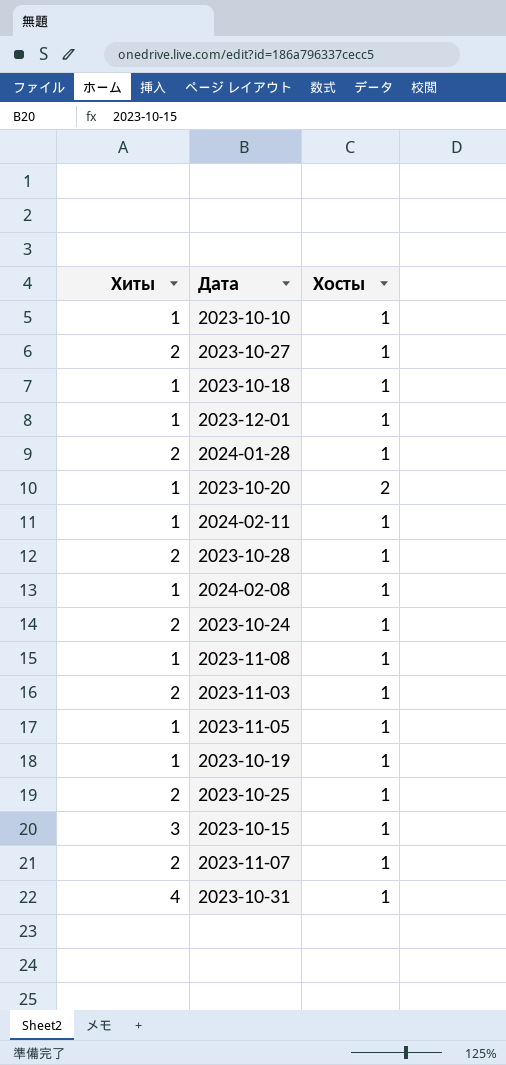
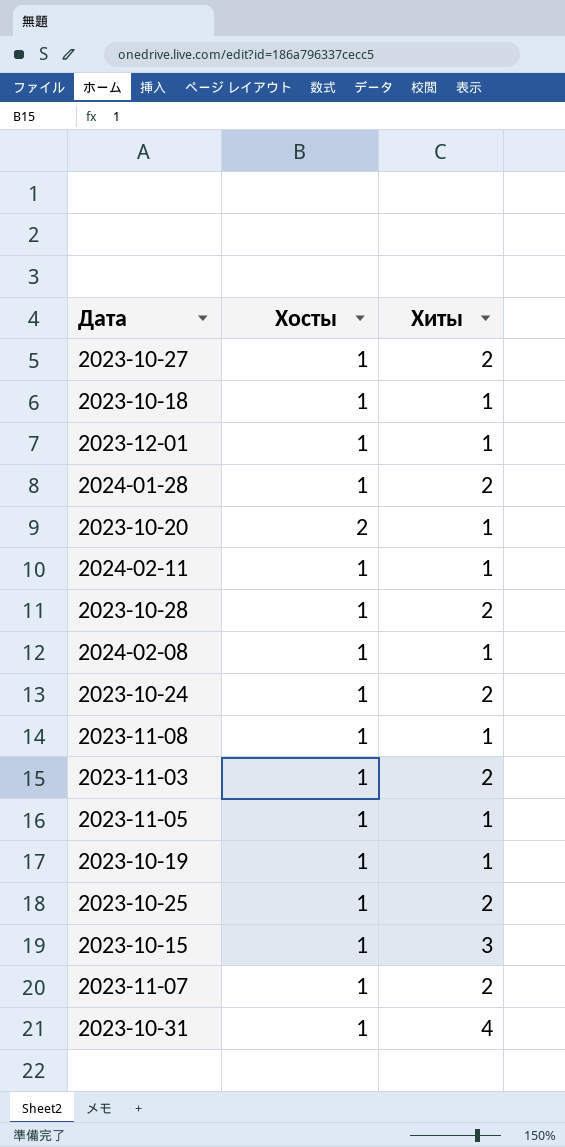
column Хиты | position: 1 -> 3
row 2023-10-10: 1 | 1 -> none

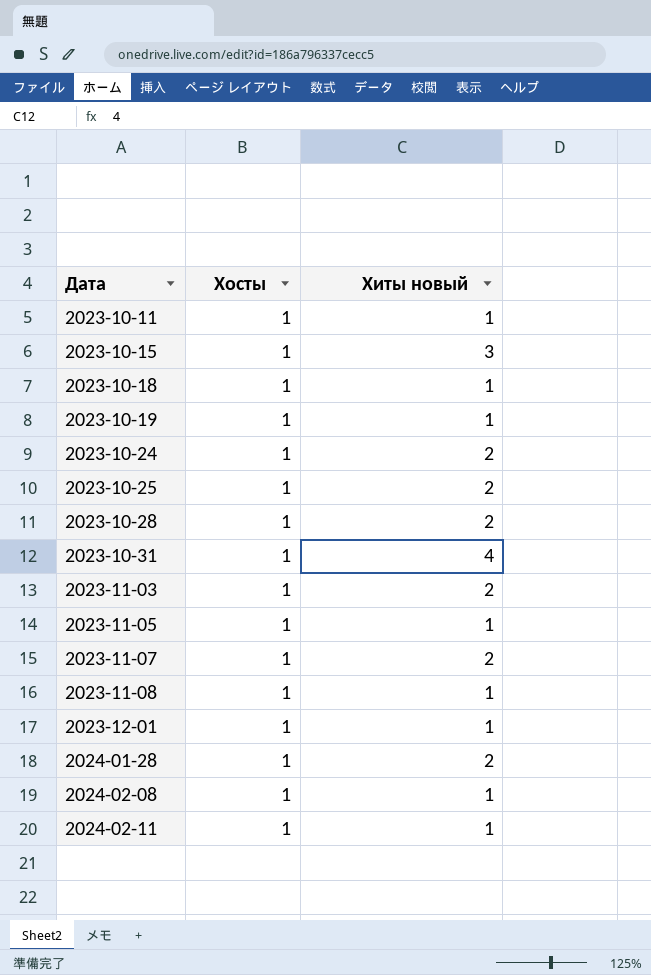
row order: none -> Дата ascending
column name: Хиты -> Хиты новый
row 2023-10-27: 1 | 2 -> none
row 2023-10-20: 2 | 1 -> none
row 2023-10-11: none -> 1 | 1

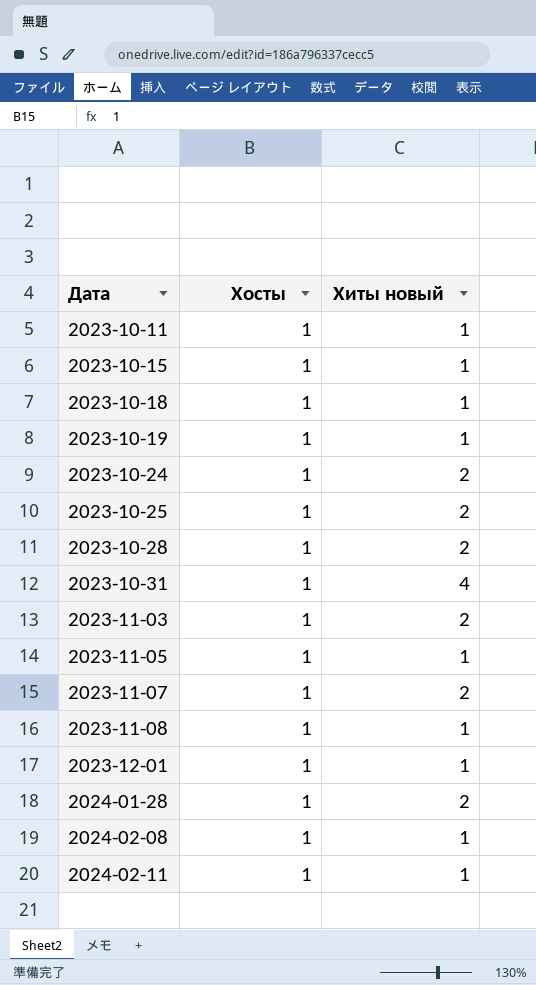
2023-10-15 | Хиты новый: 3 -> 1

